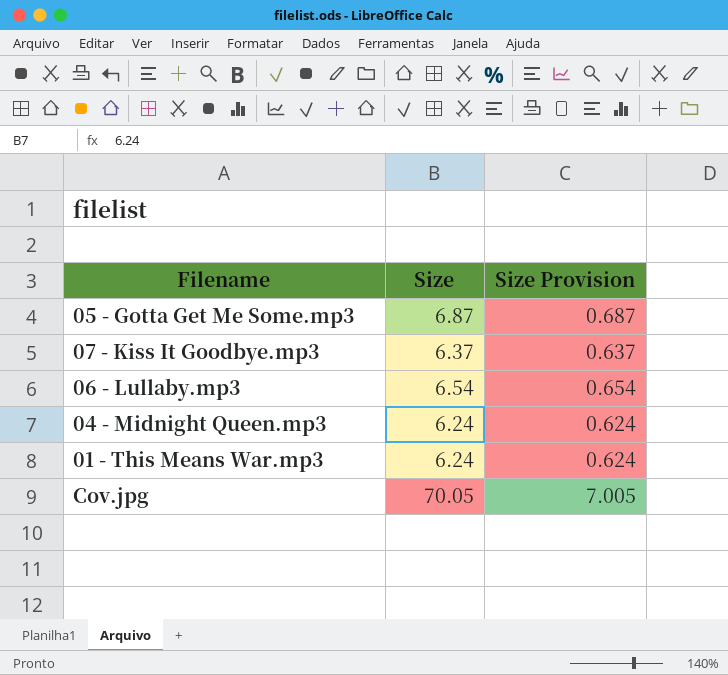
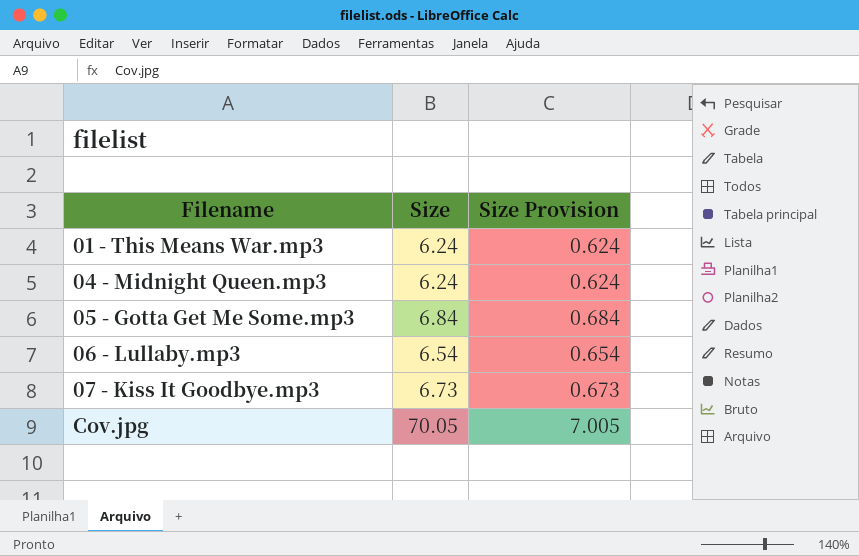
row order: none -> Filename ascending
05 - Gotta Get Me Some.mp3 | Size: 6.87 -> 6.84
05 - Gotta Get Me Some.mp3 | Size Provision: 0.687 -> 0.684
07 - Kiss It Goodbye.mp3 | Size: 6.37 -> 6.73
07 - Kiss It Goodbye.mp3 | Size Provision: 0.637 -> 0.673

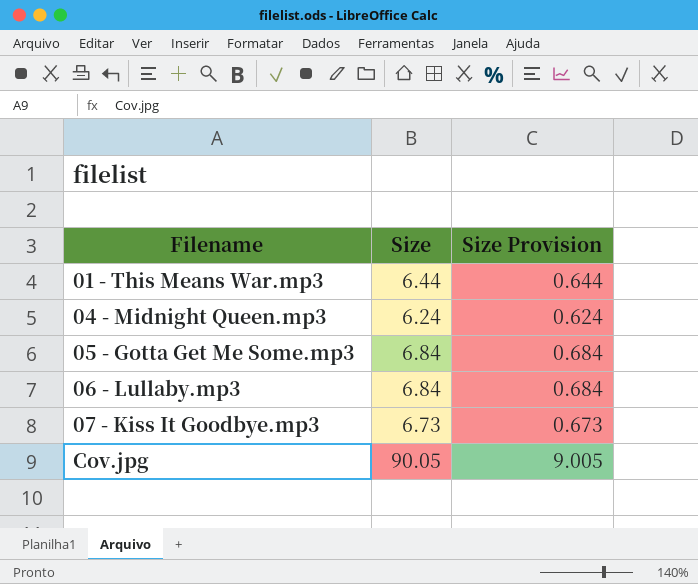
01 - This Means War.mp3 | Size: 6.24 -> 6.44
01 - This Means War.mp3 | Size Provision: 0.624 -> 0.644
06 - Lullaby.mp3 | Size: 6.54 -> 6.84
06 - Lullaby.mp3 | Size Provision: 0.654 -> 0.684
Cov.jpg | Size: 70.05 -> 90.05
Cov.jpg | Size Provision: 7.005 -> 9.005

